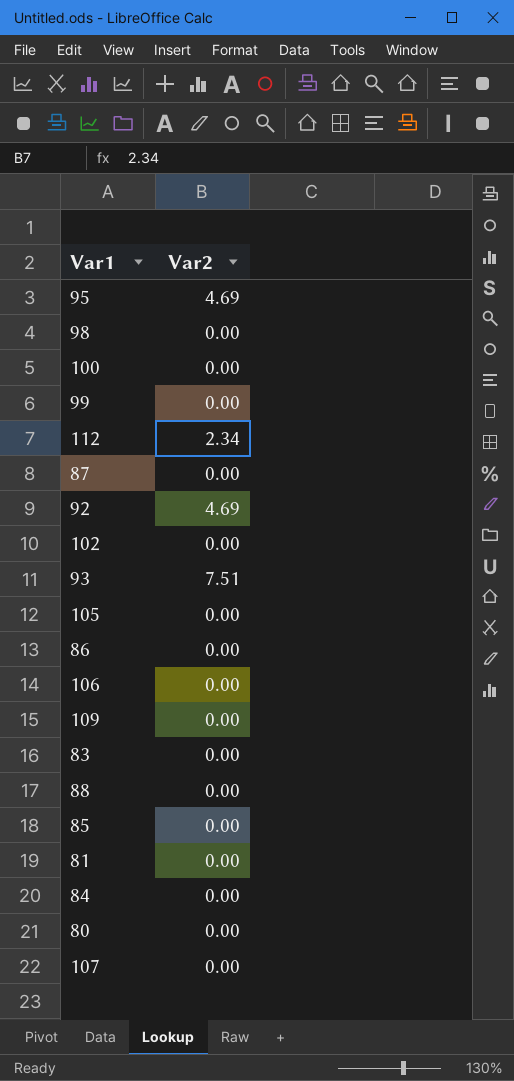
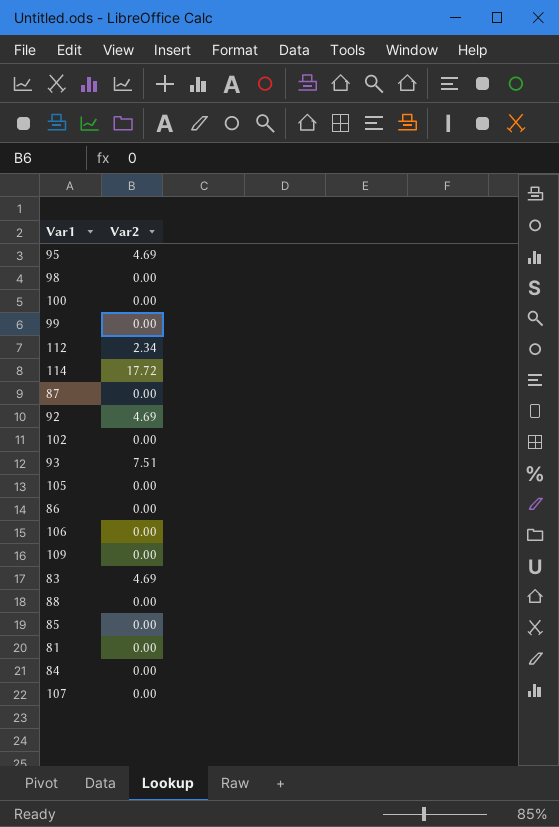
row 80: 0.00 -> none
row 114: none -> 17.72
83 | Var2: 0.00 -> 4.69

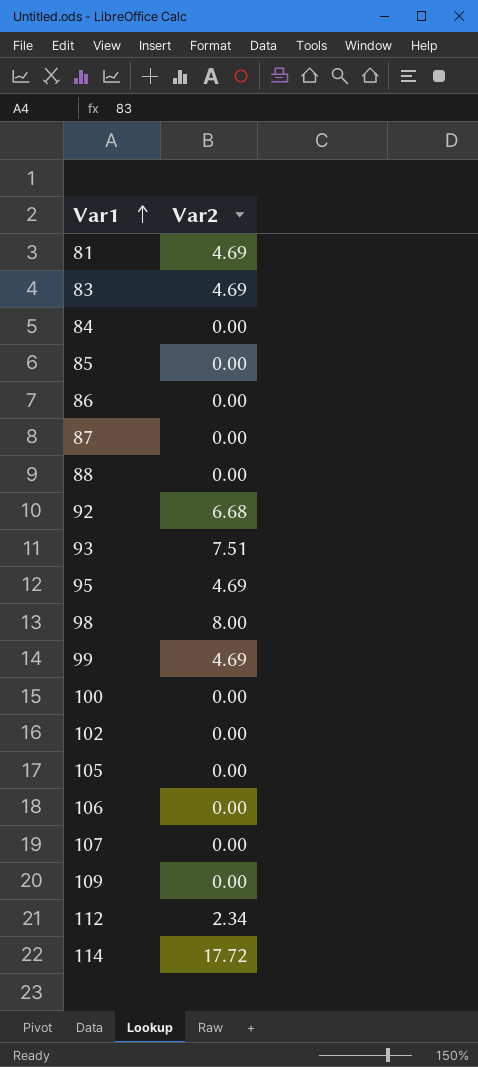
row order: none -> Var1 ascending
81 | Var2: 0.00 -> 4.69
92 | Var2: 4.69 -> 6.68
98 | Var2: 0.00 -> 8.00
99 | Var2: 0.00 -> 4.69

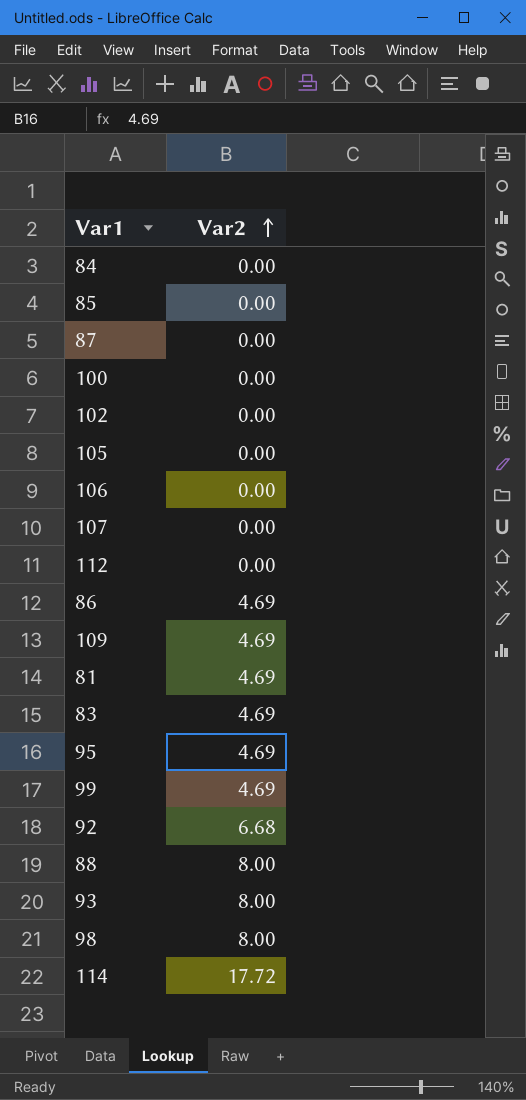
row order: Var1 ascending -> Var2 ascending
112 | Var2: 2.34 -> 0.00
86 | Var2: 0.00 -> 4.69
109 | Var2: 0.00 -> 4.69
88 | Var2: 0.00 -> 8.00
93 | Var2: 7.51 -> 8.00

